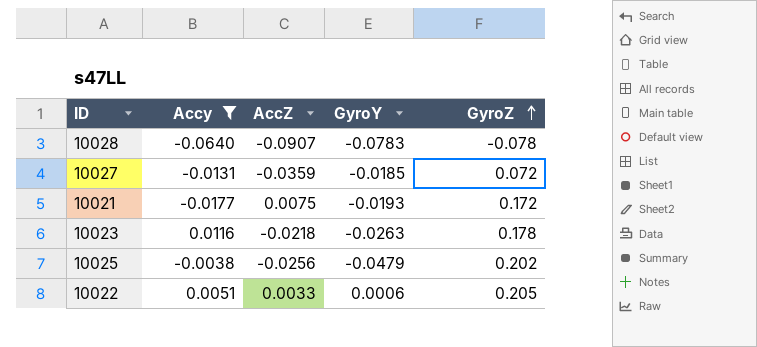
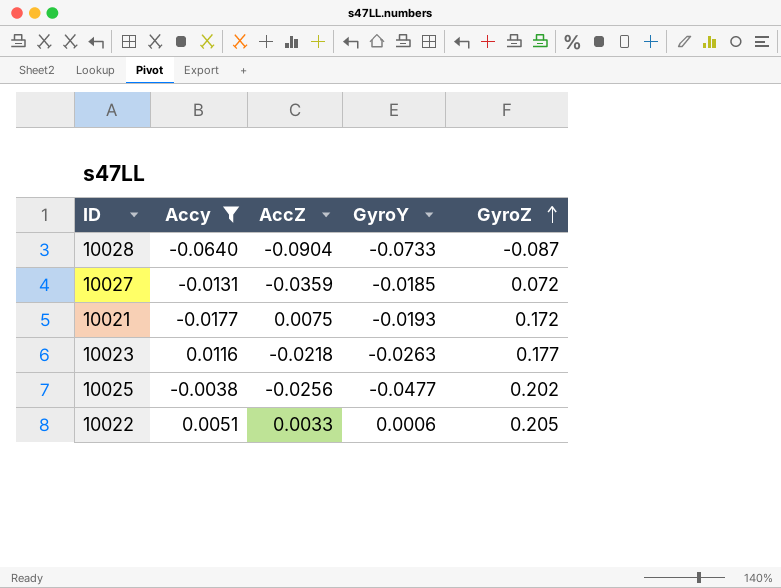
10028 | AccZ: -0.0907 -> -0.0904
10028 | GyroY: -0.0783 -> -0.0733
10028 | GyroZ: -0.078 -> -0.087
10023 | GyroZ: 0.178 -> 0.177
10025 | GyroY: -0.0479 -> -0.0477

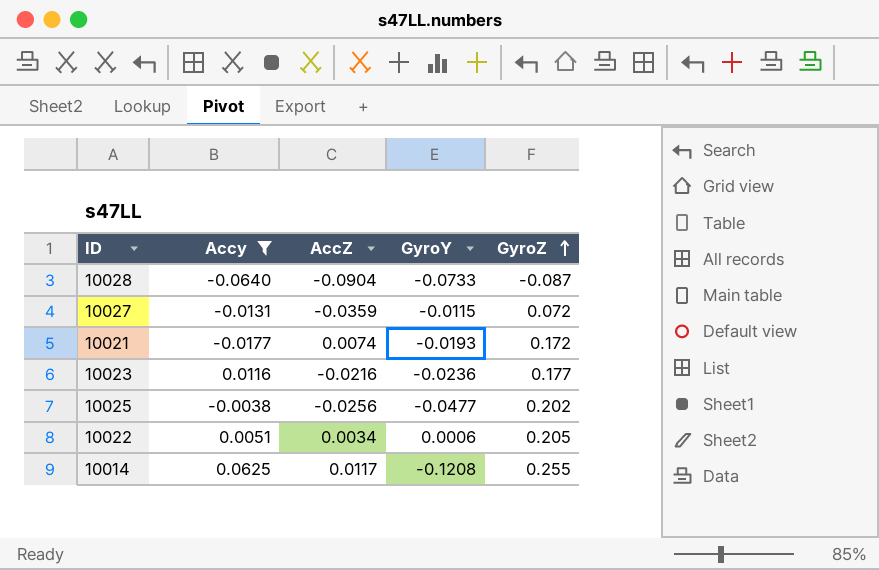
10027 | GyroY: -0.0185 -> -0.0115
10021 | AccZ: 0.0075 -> 0.0074
10023 | AccZ: -0.0218 -> -0.0216
10023 | GyroY: -0.0263 -> -0.0236
10022 | AccZ: 0.0033 -> 0.0034
row 10014: none -> 0.0625 | 0.0117 | -0.1208 | 0.255

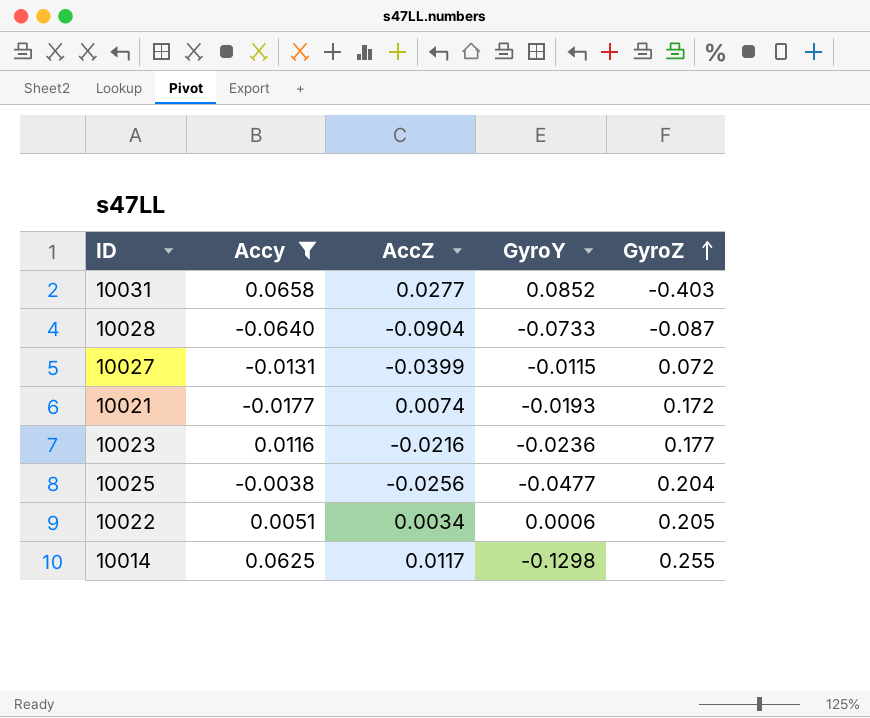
row 10031: none -> 0.0658 | 0.0277 | 0.0852 | -0.403
10027 | AccZ: -0.0359 -> -0.0399
10025 | GyroZ: 0.202 -> 0.204
10014 | GyroY: -0.1208 -> -0.1298

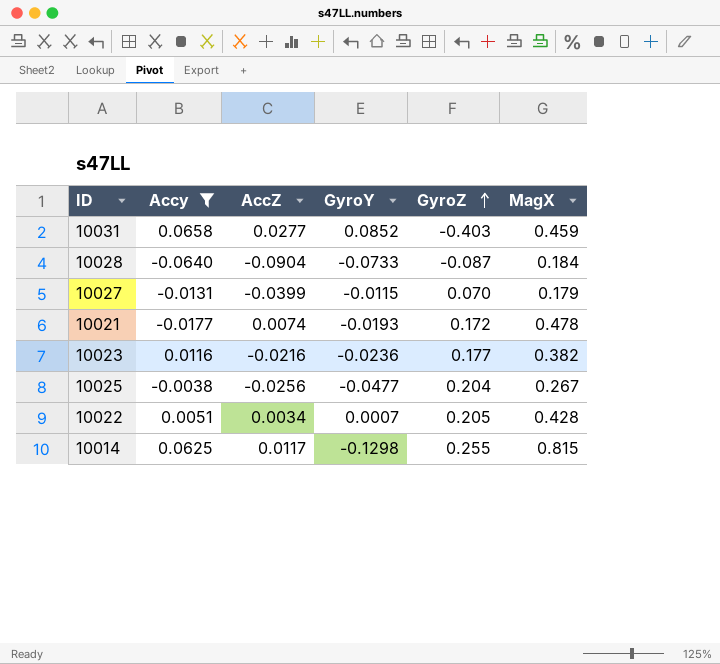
column MagX | position: none -> 6
10027 | GyroZ: 0.072 -> 0.070
10022 | GyroY: 0.0006 -> 0.0007

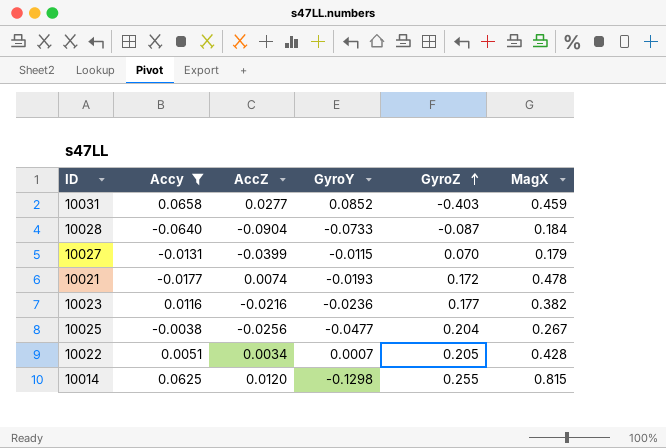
10014 | AccZ: 0.0117 -> 0.0120

